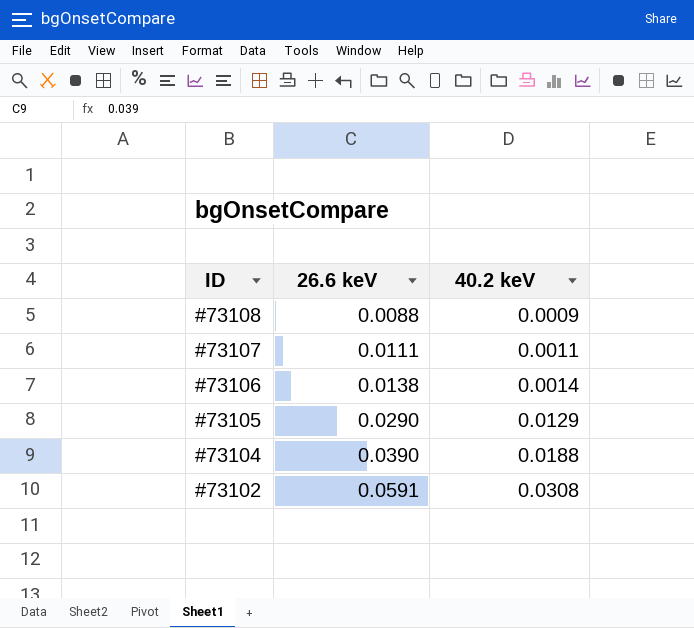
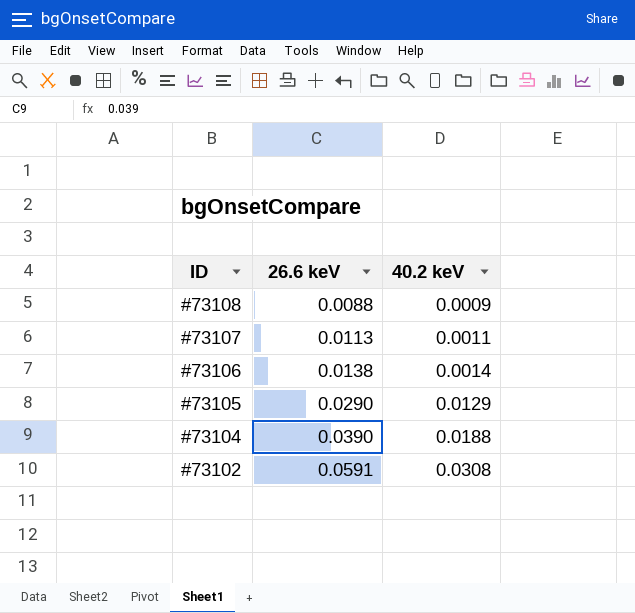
#73107 | 26.6 keV: 0.0111 -> 0.0113

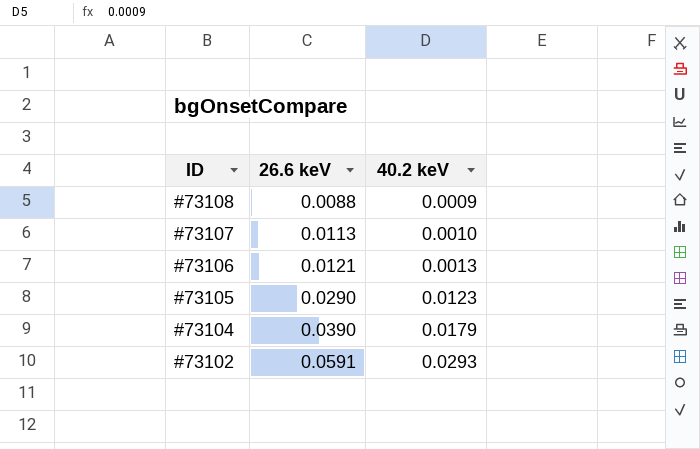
#73107 | 40.2 keV: 0.0011 -> 0.0010
#73106 | 26.6 keV: 0.0138 -> 0.0121
#73106 | 40.2 keV: 0.0014 -> 0.0013
#73105 | 40.2 keV: 0.0129 -> 0.0123
#73104 | 40.2 keV: 0.0188 -> 0.0179
#73102 | 40.2 keV: 0.0308 -> 0.0293

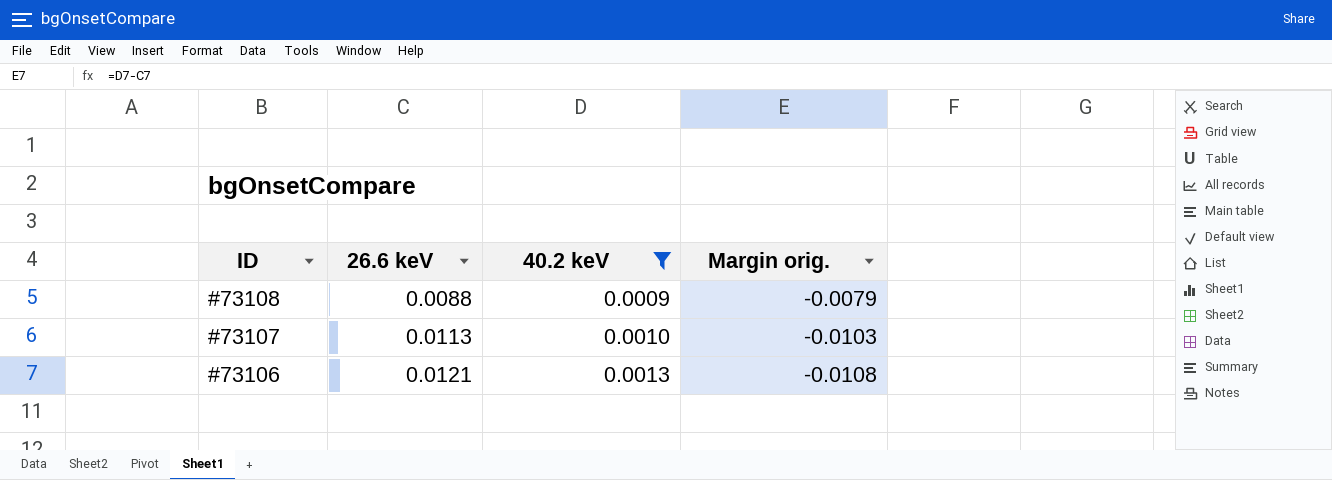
filter: none -> 40.2 keV <= 0.0013
column Margin orig. | formula: none -> [40.2 keV] - [26.6 keV]

